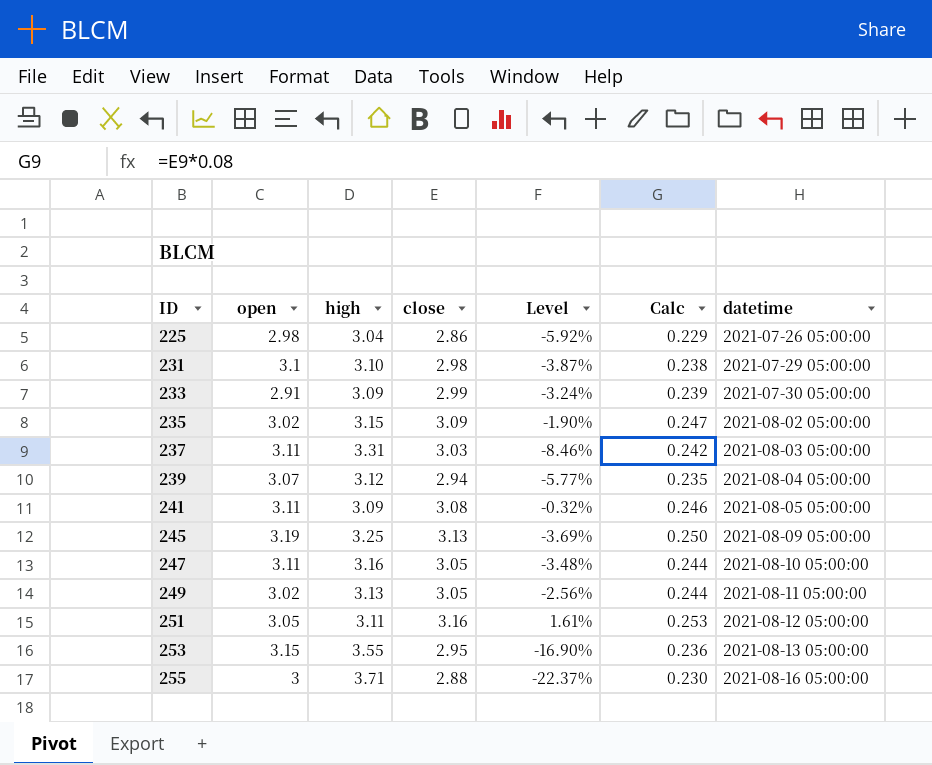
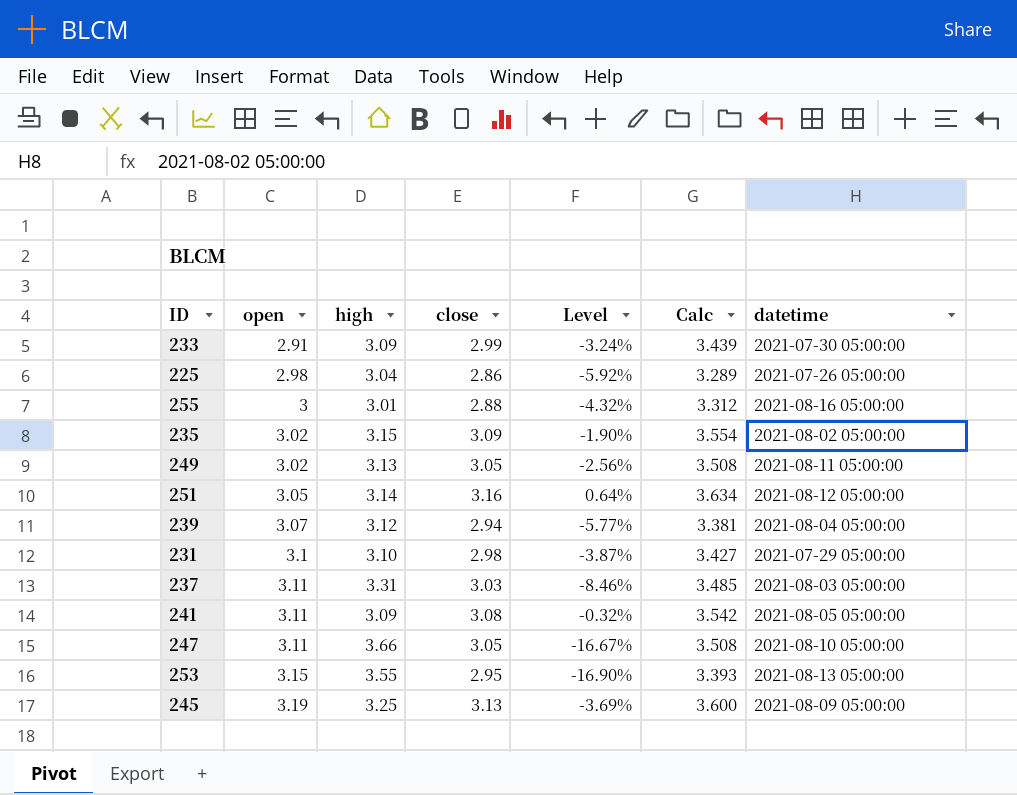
row order: ID ascending -> open ascending
column Calc | formula: [close] * 0.08 -> [close] * 1.15
255 | high: 3.71 -> 3.01
255 | Level: -22.37% -> -4.32%
251 | high: 3.11 -> 3.14
251 | Level: 1.61% -> 0.64%
247 | high: 3.16 -> 3.66
247 | Level: -3.48% -> -16.67%

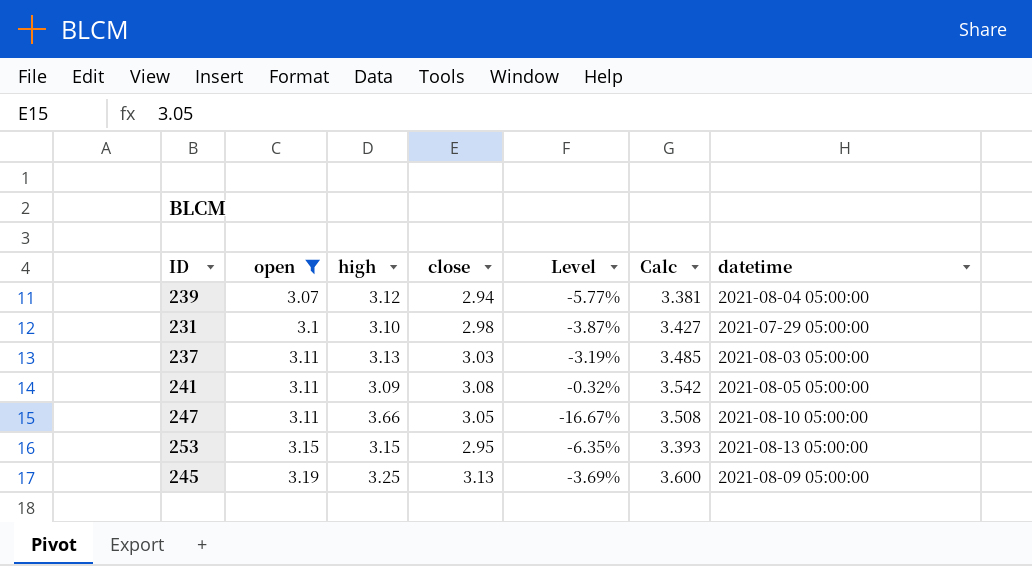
filter: none -> open >= 3.07
237 | high: 3.31 -> 3.13
237 | Level: -8.46% -> -3.19%
253 | high: 3.55 -> 3.15
253 | Level: -16.90% -> -6.35%

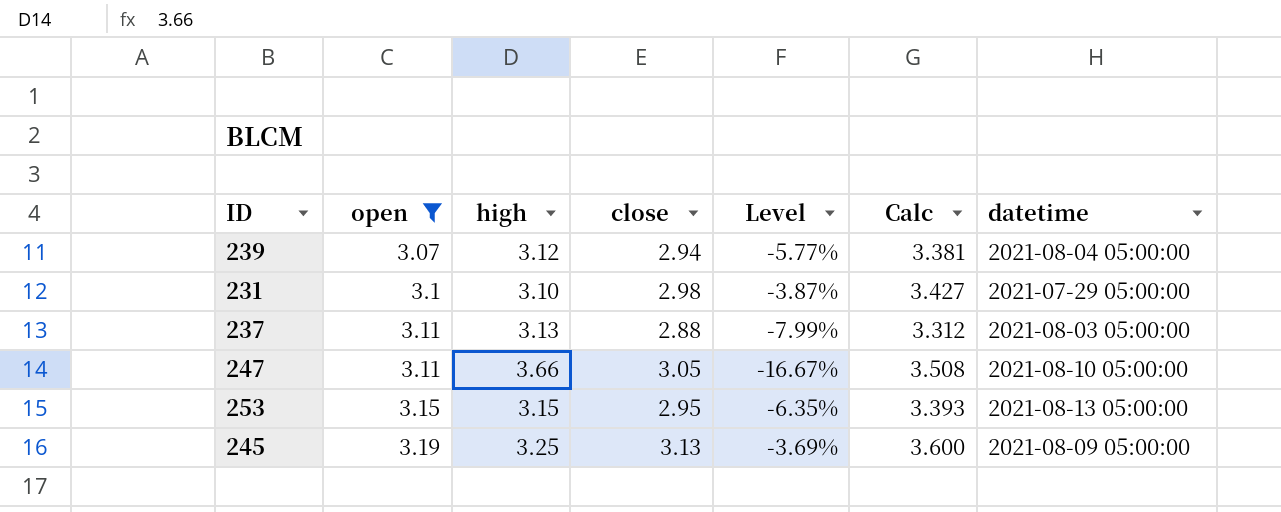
row 241: 3.11 | 3.09 | 3.08 | -0.32% | 3.542 | 2021-08-05 05:00:00 -> none
237 | close: 3.03 -> 2.88
237 | Level: -3.19% -> -7.99%
237 | Calc: 3.485 -> 3.312

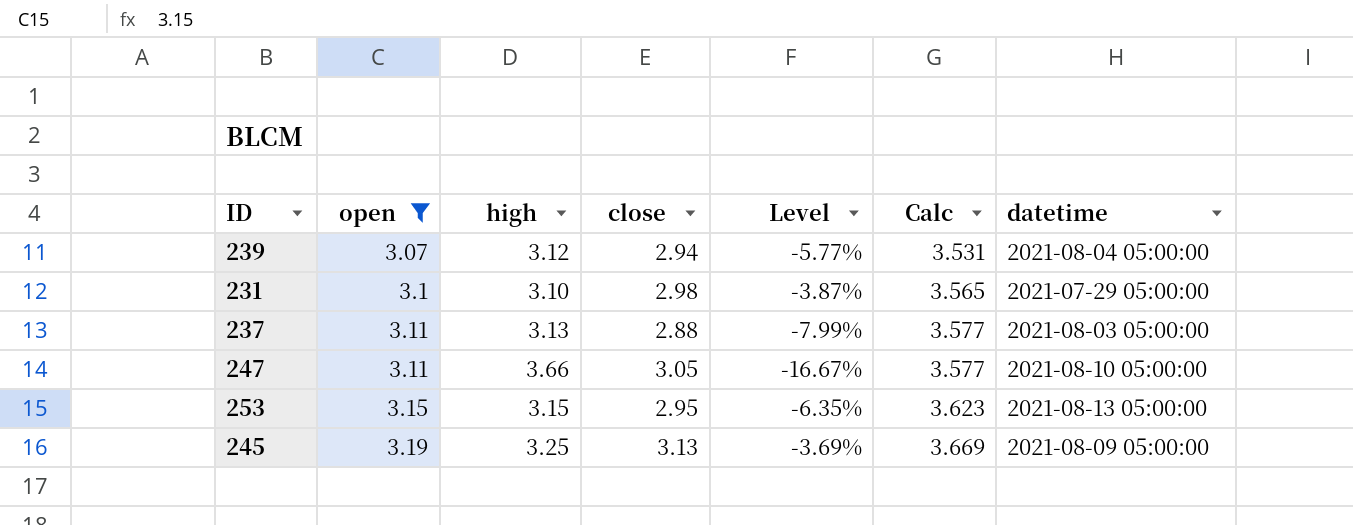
column Calc | formula: [close] * 1.15 -> [open] * 1.15

